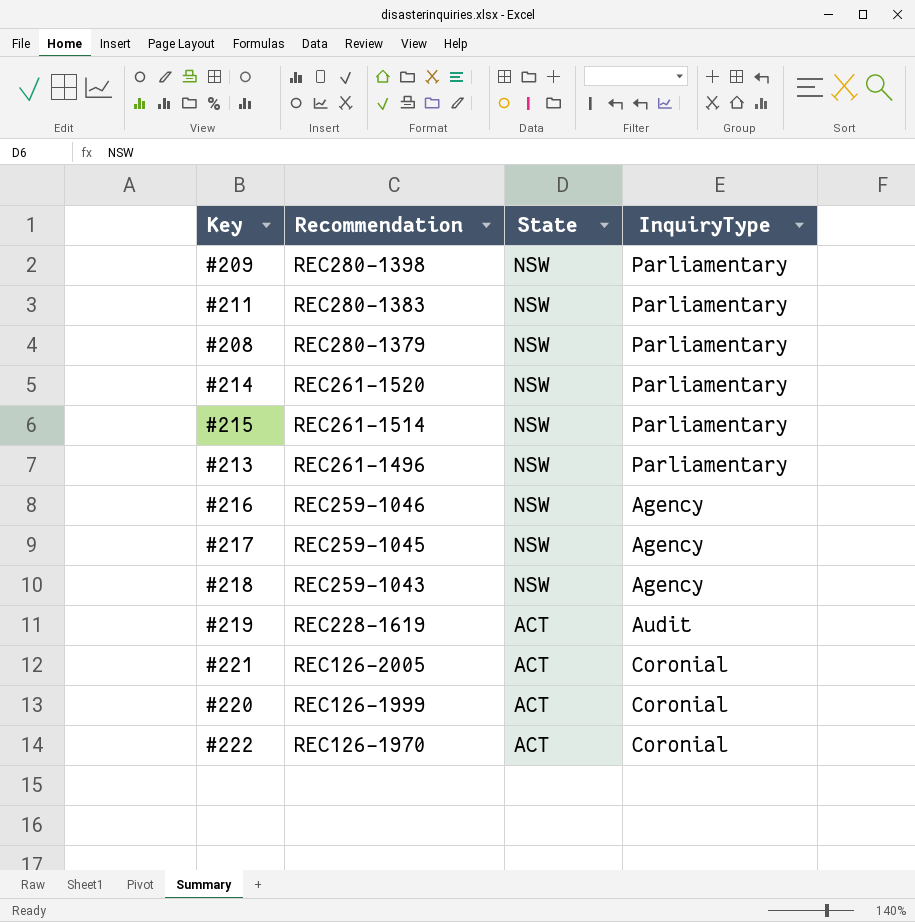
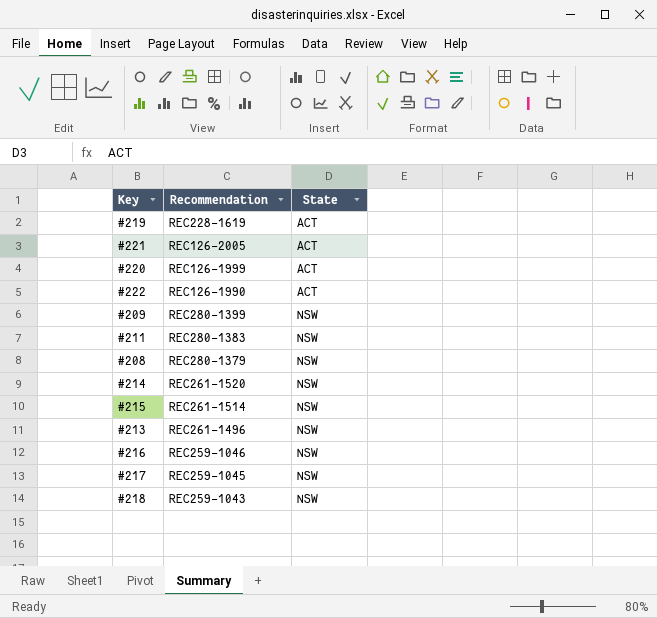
row order: Recommendation descending -> State ascending
column InquiryType | position: 4 -> none
#222 | Recommendation: REC126-1970 -> REC126-1990
#209 | Recommendation: REC280-1398 -> REC280-1399

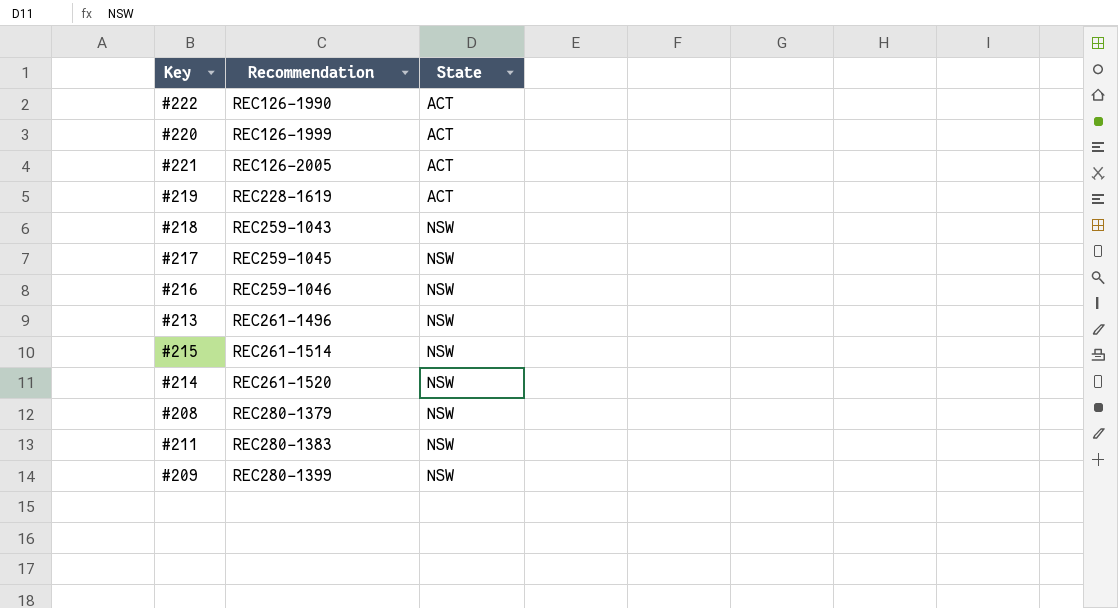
row order: State ascending -> Recommendation ascending

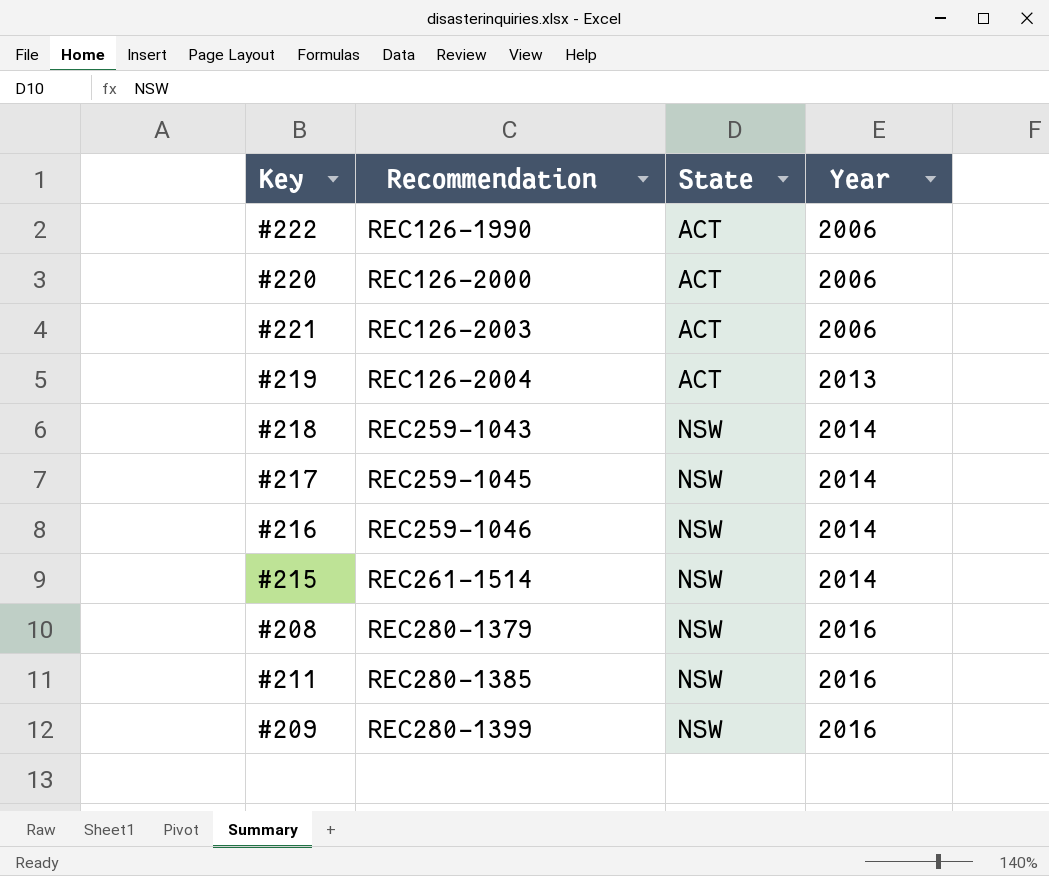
column Year | position: none -> 4
row #213: REC261-1496 | NSW -> none
row #214: REC261-1520 | NSW -> none
#220 | Recommendation: REC126-1999 -> REC126-2000
#221 | Recommendation: REC126-2005 -> REC126-2003
#219 | Recommendation: REC228-1619 -> REC126-2004
#211 | Recommendation: REC280-1383 -> REC280-1385

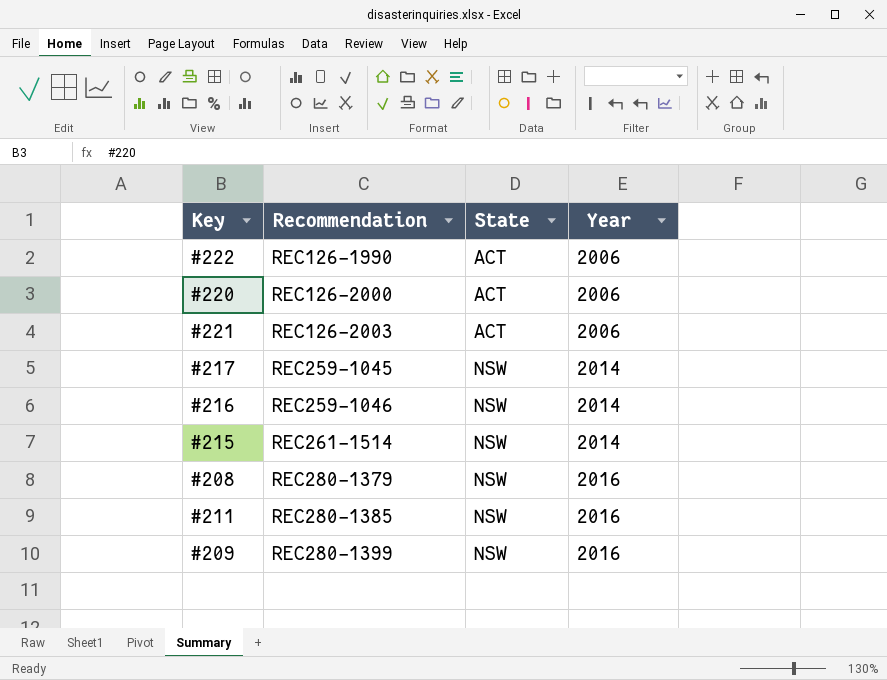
row #219: REC126-2004 | ACT | 2013 -> none
row #218: REC259-1043 | NSW | 2014 -> none

